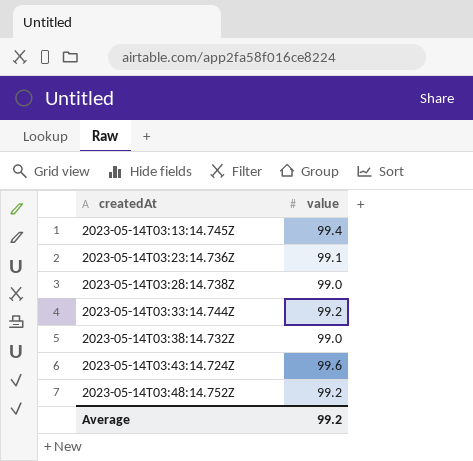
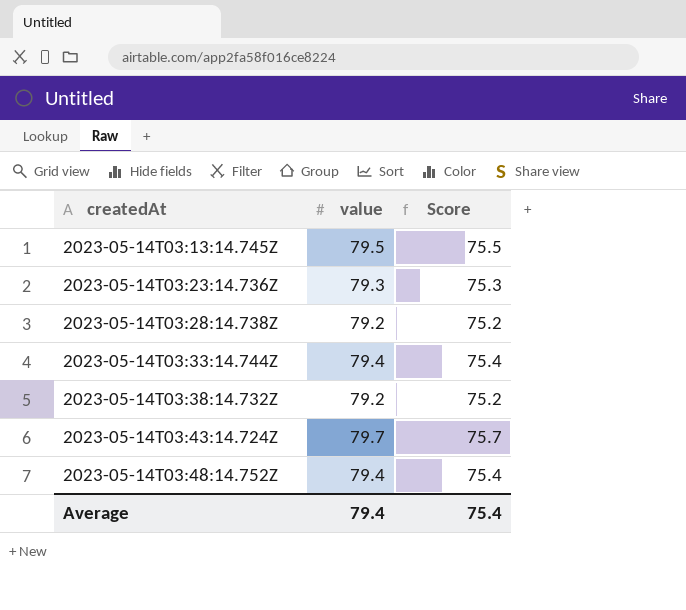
column Score | formula: none -> [value] * 0.95
2023-05-14T03:13:14.745Z | value: 99.4 -> 79.5
2023-05-14T03:23:14.736Z | value: 99.1 -> 79.3
2023-05-14T03:28:14.738Z | value: 99.0 -> 79.2
2023-05-14T03:33:14.744Z | value: 99.2 -> 79.4
2023-05-14T03:38:14.732Z | value: 99.0 -> 79.2
2023-05-14T03:43:14.724Z | value: 99.6 -> 79.7
2023-05-14T03:48:14.752Z | value: 99.2 -> 79.4
Average | value: 99.2 -> 79.4

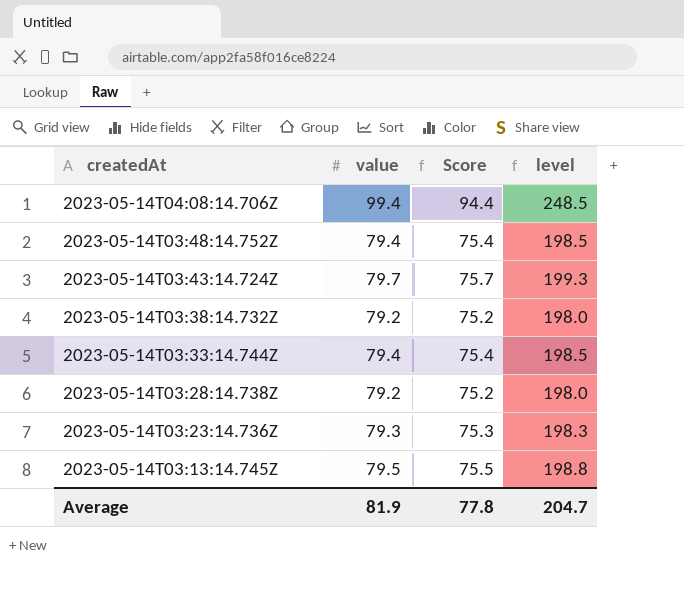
row order: createdAt ascending -> createdAt descending
column level | formula: none -> [value] * 2.5
row 2023-05-14T04:08:14.706Z: none -> 99.4 | 94.4 | 248.5
Average | value: 79.4 -> 81.9
Average | Score: 75.4 -> 77.8

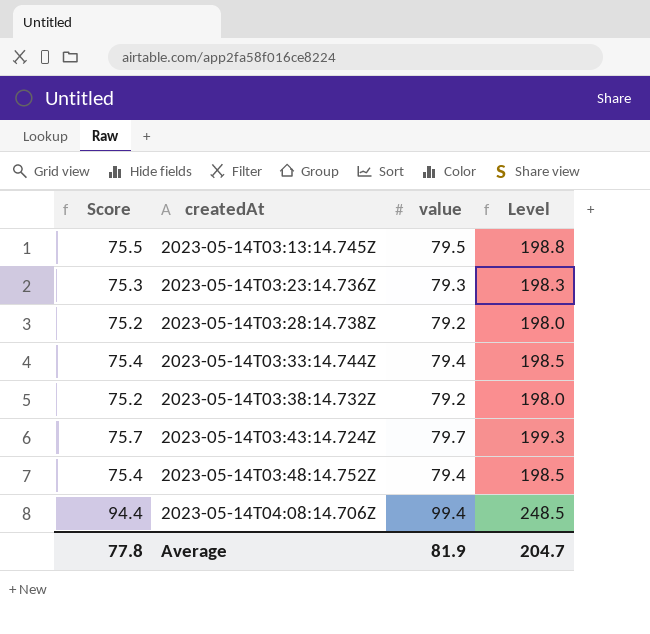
row order: createdAt descending -> createdAt ascending
column Score | position: 3 -> 1
column name: level -> Level

